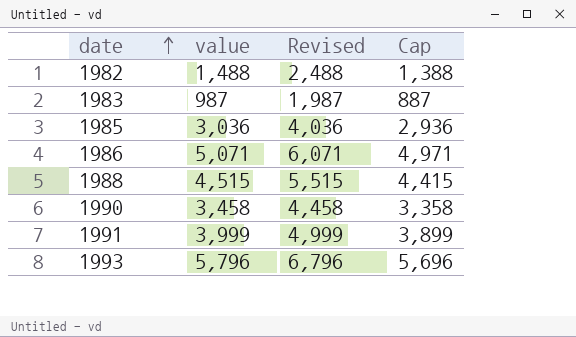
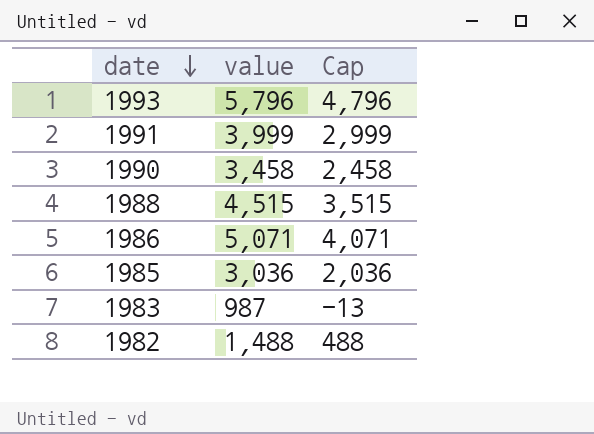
row order: date ascending -> date descending
column Revised | formula: [value] + 1000 -> none
column Cap | formula: [value] - 100 -> [value] - 1000

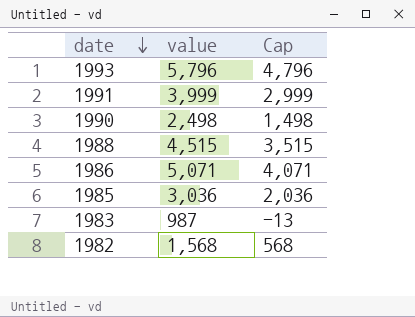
1990 | value: 3,458 -> 2,498
1990 | Cap: 2,458 -> 1,498
1982 | value: 1,488 -> 1,568
1982 | Cap: 488 -> 568

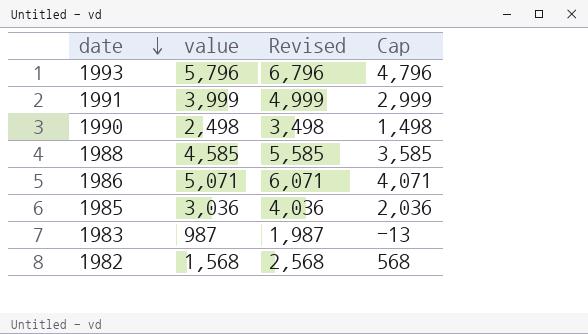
column Revised | formula: none -> [value] + 1000
1988 | value: 4,515 -> 4,585
1988 | Cap: 3,515 -> 3,585

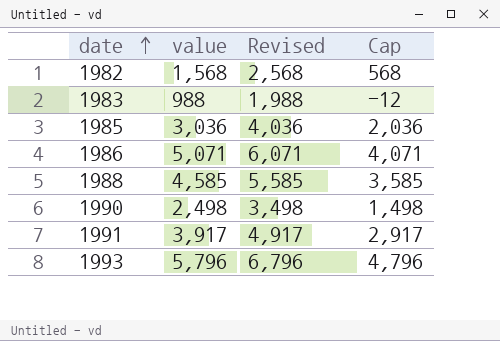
row order: date descending -> date ascending
1983 | value: 987 -> 988
1983 | Revised: 1,987 -> 1,988
1983 | Cap: -13 -> -12
1991 | value: 3,999 -> 3,917
1991 | Revised: 4,999 -> 4,917
1991 | Cap: 2,999 -> 2,917

